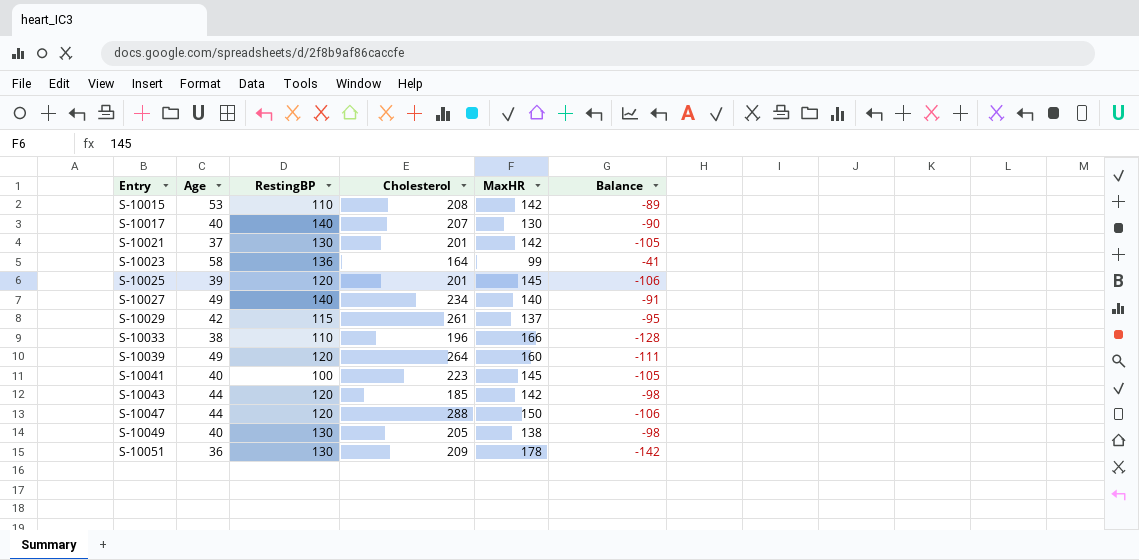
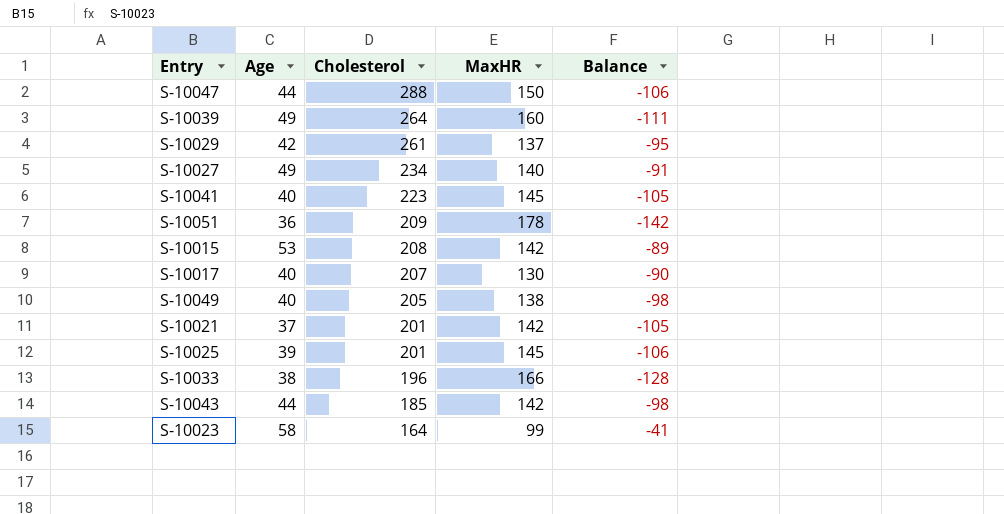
row order: Entry ascending -> Cholesterol descending
column RestingBP | position: 3 -> none

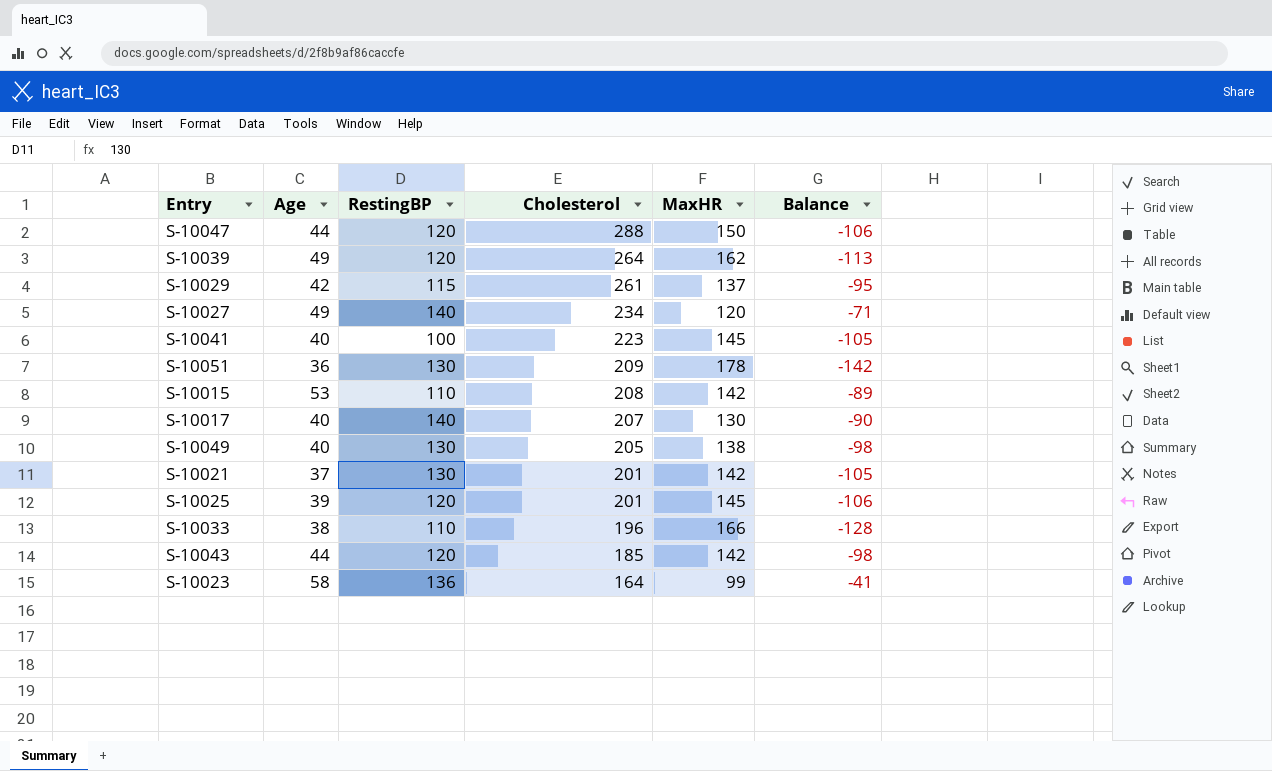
column RestingBP | position: none -> 3
S-10039 | MaxHR: 160 -> 162
S-10039 | Balance: -111 -> -113
S-10027 | MaxHR: 140 -> 120
S-10027 | Balance: -91 -> -71

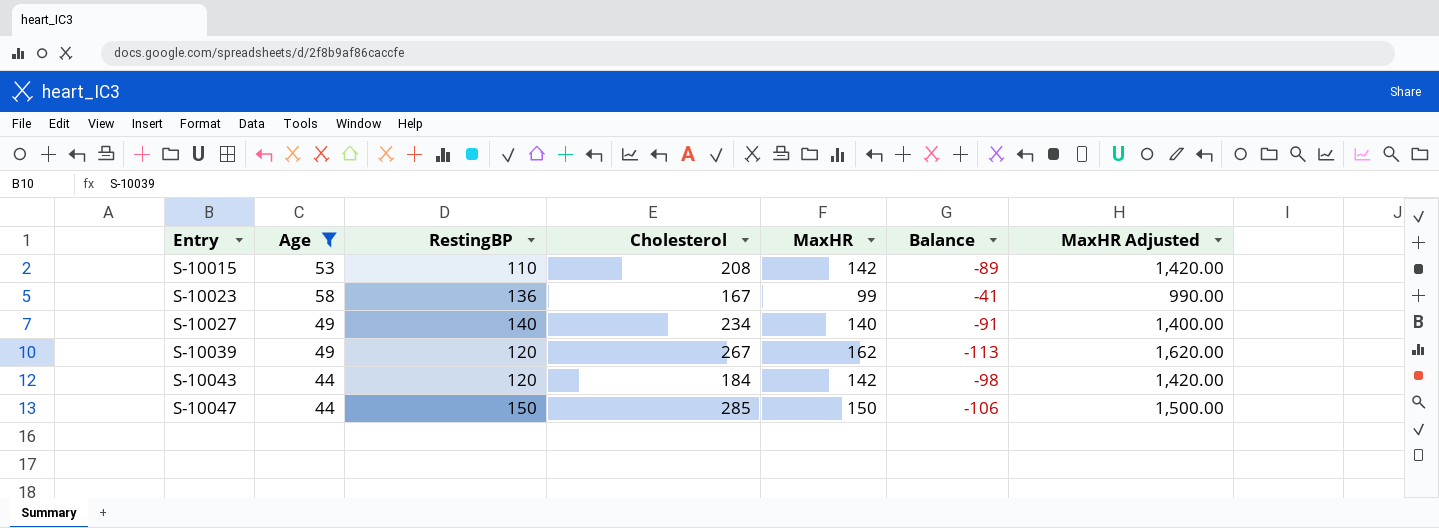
filter: none -> Age >= 44
row order: Cholesterol descending -> Entry ascending
column MaxHR Adjusted | formula: none -> [MaxHR] * 10
S-10023 | Cholesterol: 164 -> 167
S-10027 | MaxHR: 120 -> 140
S-10027 | Balance: -71 -> -91
S-10039 | Cholesterol: 264 -> 267
S-10043 | Cholesterol: 185 -> 184
S-10047 | RestingBP: 120 -> 150
S-10047 | Cholesterol: 288 -> 285

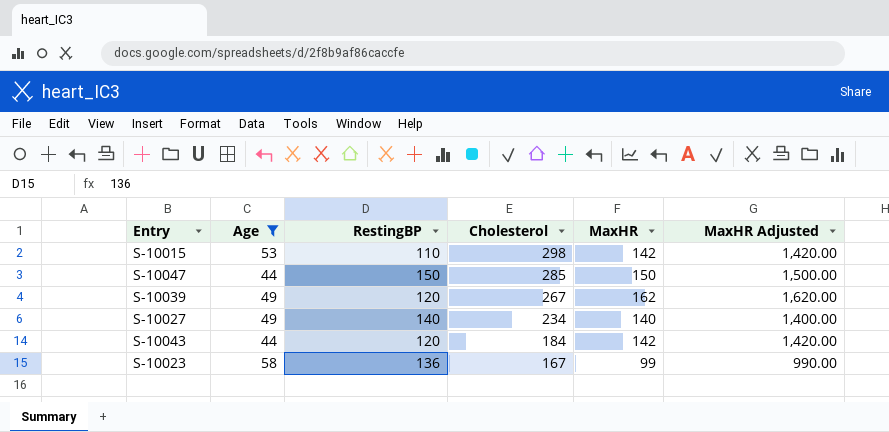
row order: Entry ascending -> Cholesterol descending
column Balance | formula: [Age] - [MaxHR] -> none
S-10015 | Cholesterol: 208 -> 298

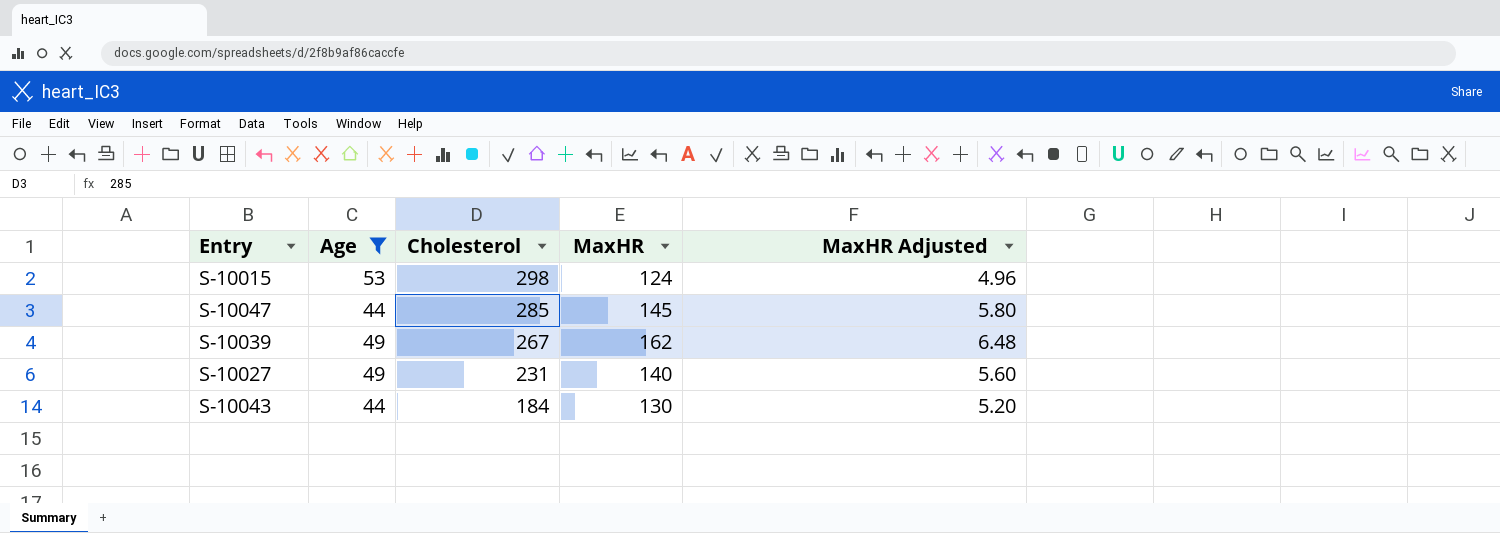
column RestingBP | position: 3 -> none
column MaxHR Adjusted | formula: [MaxHR] * 10 -> [MaxHR] * 0.04
row S-10023: 58 | 136 | 167 | 99 | 990.00 -> none
S-10015 | MaxHR: 142 -> 124
S-10047 | MaxHR: 150 -> 145
S-10027 | Cholesterol: 234 -> 231
S-10043 | MaxHR: 142 -> 130

